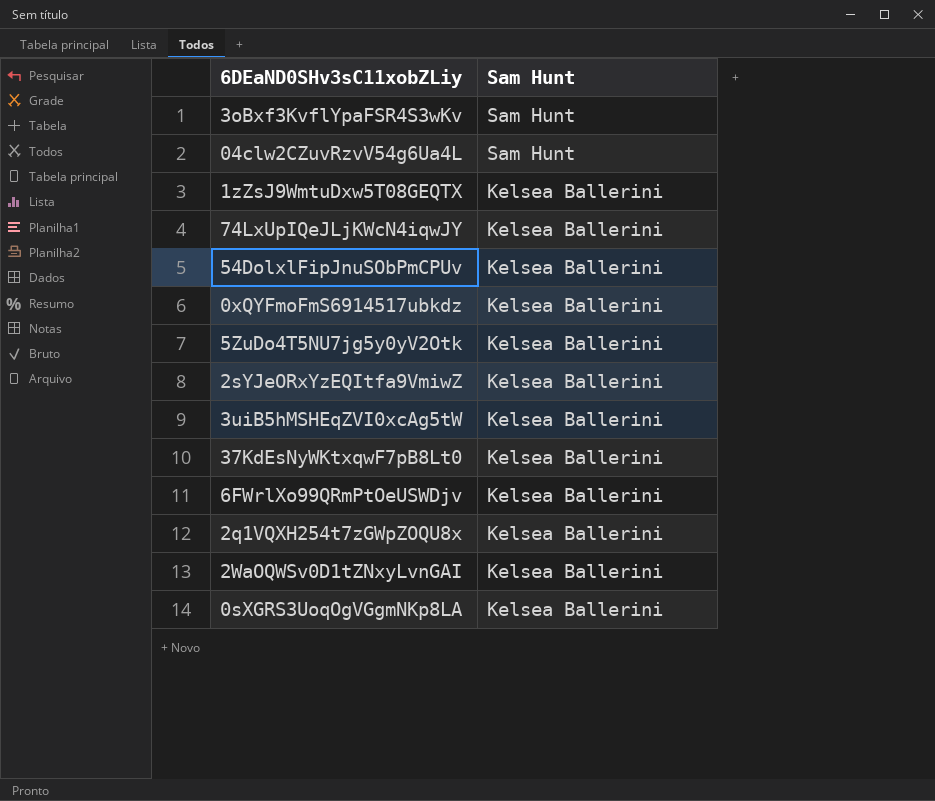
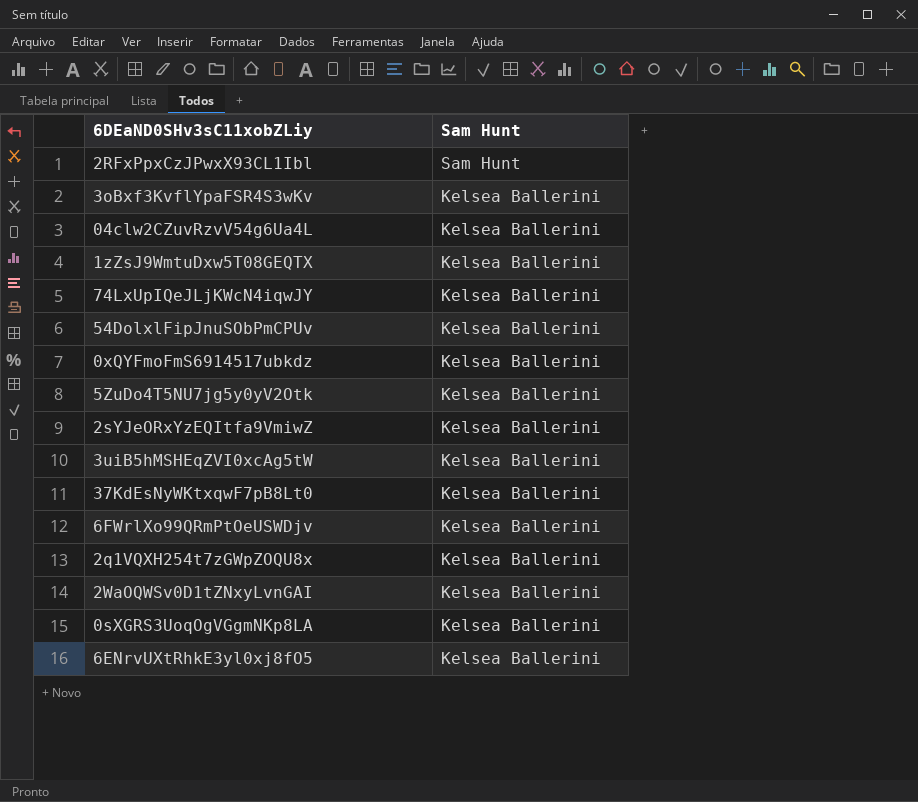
row 2RFxPpxCzJPwxX93CL1Ibl: none -> Sam Hunt
3oBxf3KvflYpaFSR4S3wKv | Sam Hunt: Sam Hunt -> Kelsea Ballerini
04clw2CZuvRzvV54g6Ua4L | Sam Hunt: Sam Hunt -> Kelsea Ballerini
row 6ENrvUXtRhkE3yl0xj8fO5: none -> Kelsea Ballerini

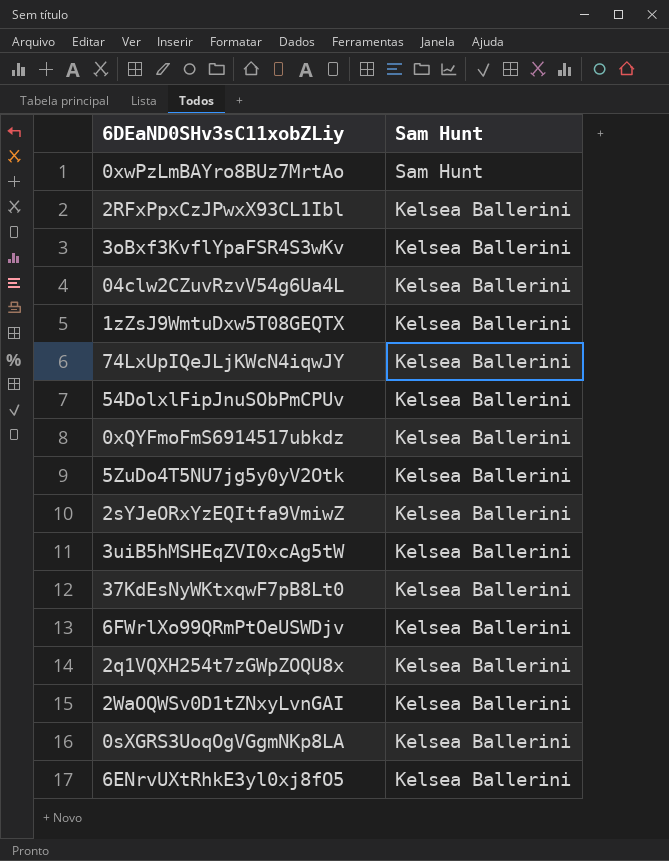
row 0xwPzLmBAYro8BUz7MrtAo: none -> Sam Hunt
2RFxPpxCzJPwxX93CL1Ibl | Sam Hunt: Sam Hunt -> Kelsea Ballerini

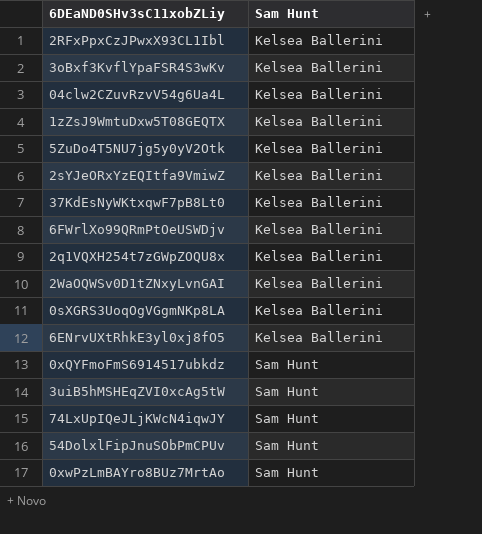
row order: Sam Hunt descending -> Sam Hunt ascending
0xQYFmoFmS6914517ubkdz | Sam Hunt: Kelsea Ballerini -> Sam Hunt
3uiB5hMSHEqZVI0xcAg5tW | Sam Hunt: Kelsea Ballerini -> Sam Hunt
74LxUpIQeJLjKWcN4iqwJY | Sam Hunt: Kelsea Ballerini -> Sam Hunt
54DolxlFipJnuSObPmCPUv | Sam Hunt: Kelsea Ballerini -> Sam Hunt

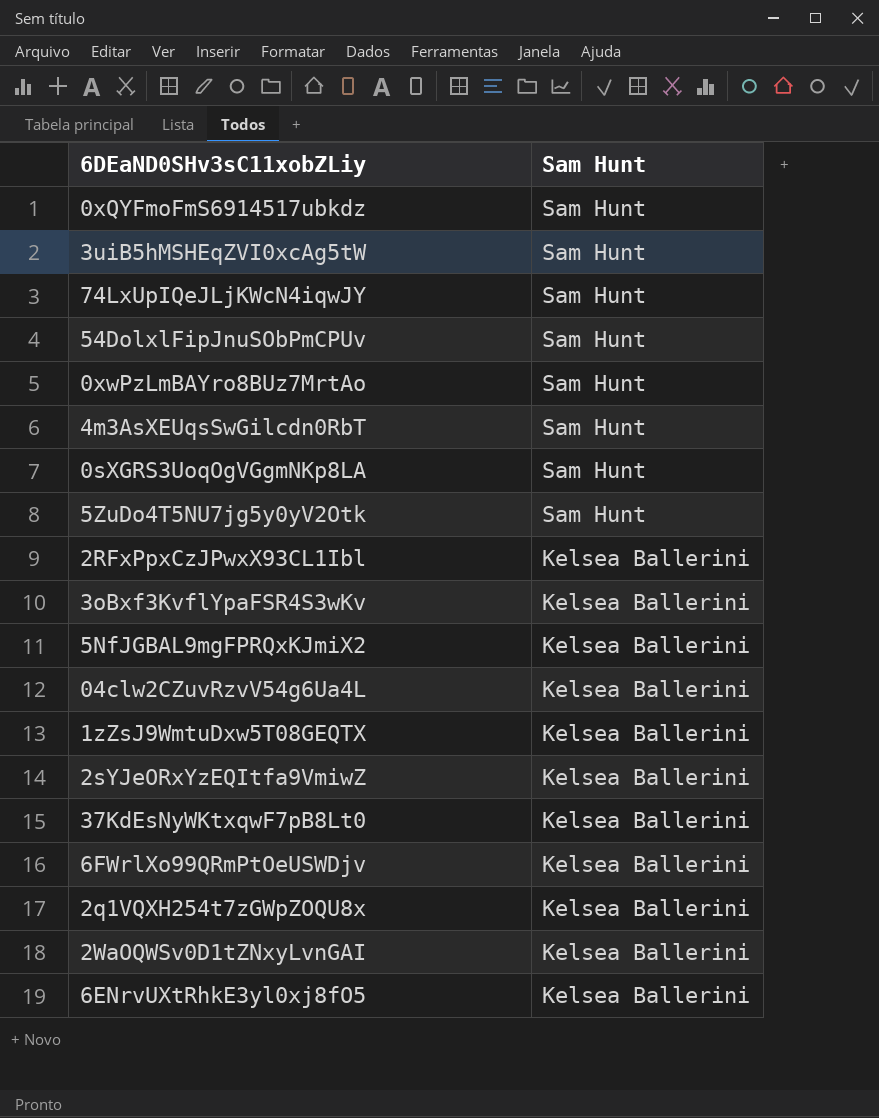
row order: Sam Hunt ascending -> Sam Hunt descending
row 4m3AsXEUqsSwGilcdn0RbT: none -> Sam Hunt
0sXGRS3UoqOgVGgmNKp8LA | Sam Hunt: Kelsea Ballerini -> Sam Hunt
5ZuDo4T5NU7jg5y0yV2Otk | Sam Hunt: Kelsea Ballerini -> Sam Hunt
row 5NfJGBAL9mgFPRQxKJmiX2: none -> Kelsea Ballerini

